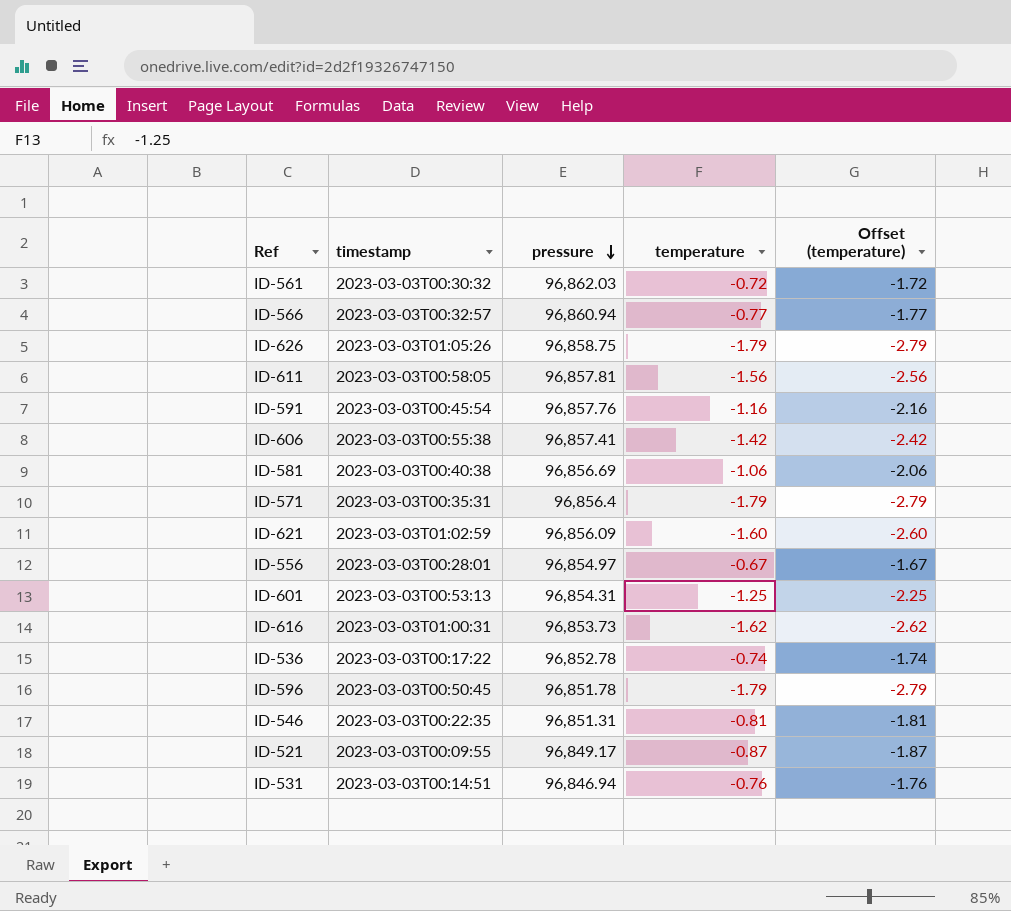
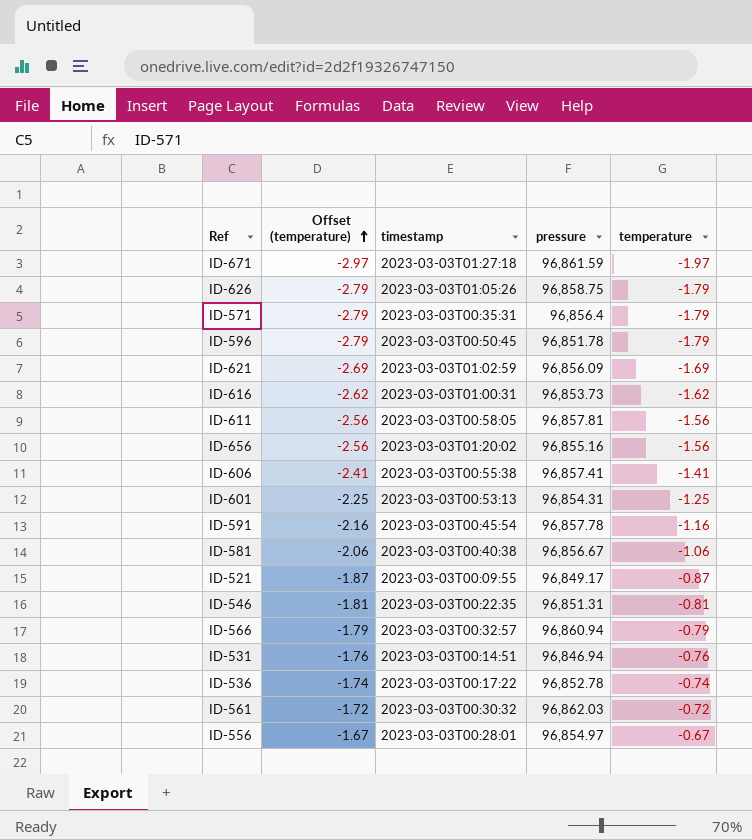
row order: pressure descending -> Offset (temperature) ascending
column Offset (temperature) | position: 5 -> 2
row ID-671: none -> -2.97 | 2023-03-03T01:27:18 | 96,861.59 | -1.97
ID-621 | Offset (temperature): -2.60 -> -2.69
ID-621 | temperature: -1.60 -> -1.69
row ID-656: none -> -2.56 | 2023-03-03T01:20:02 | 96,855.16 | -1.56
ID-606 | Offset (temperature): -2.42 -> -2.41
ID-606 | temperature: -1.42 -> -1.41
ID-591 | pressure: 96,857.76 -> 96,857.78
ID-581 | pressure: 96,856.69 -> 96,856.67
ID-566 | Offset (temperature): -1.77 -> -1.79
ID-566 | temperature: -0.77 -> -0.79

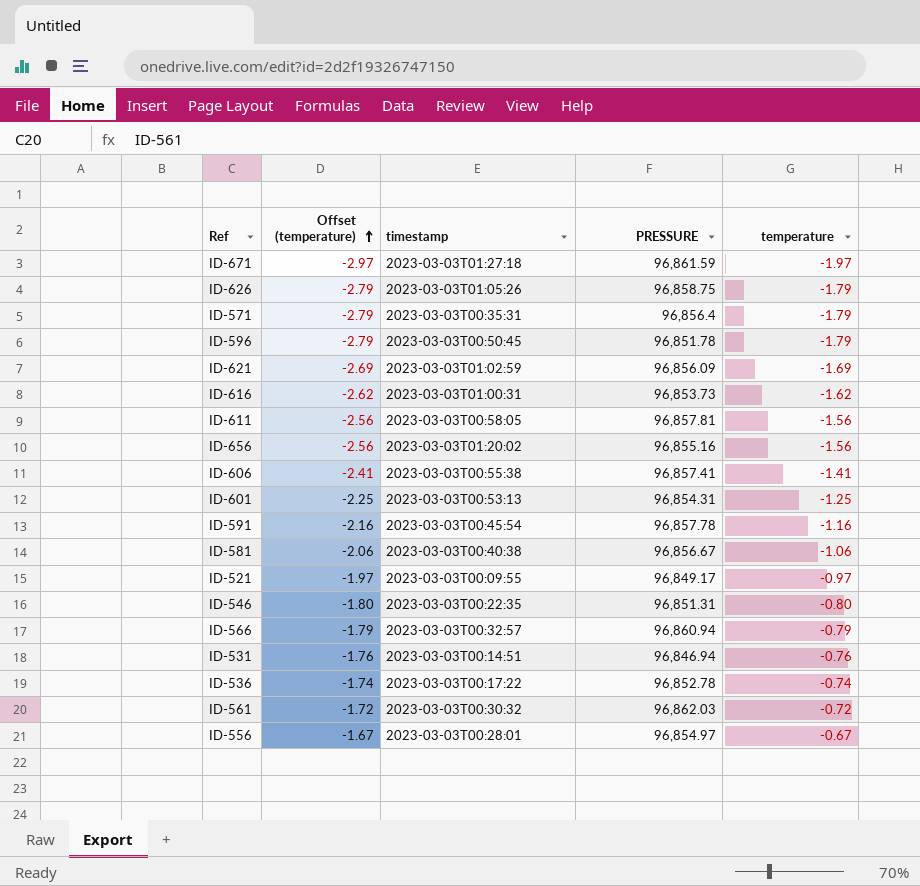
column name: pressure -> PRESSURE
ID-521 | Offset (temperature): -1.87 -> -1.97
ID-521 | temperature: -0.87 -> -0.97
ID-546 | Offset (temperature): -1.81 -> -1.80
ID-546 | temperature: -0.81 -> -0.80

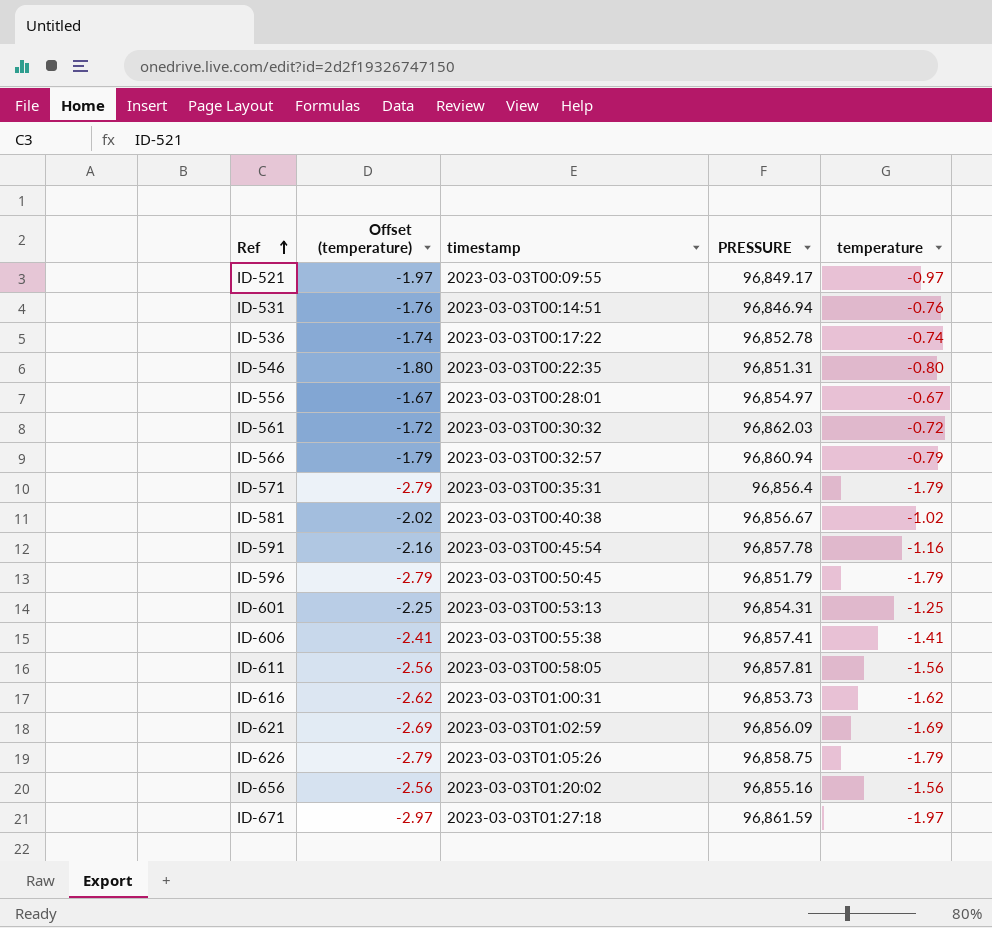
row order: Offset (temperature) ascending -> Ref ascending
ID-581 | Offset (temperature): -2.06 -> -2.02
ID-581 | temperature: -1.06 -> -1.02
ID-596 | PRESSURE: 96,851.78 -> 96,851.79

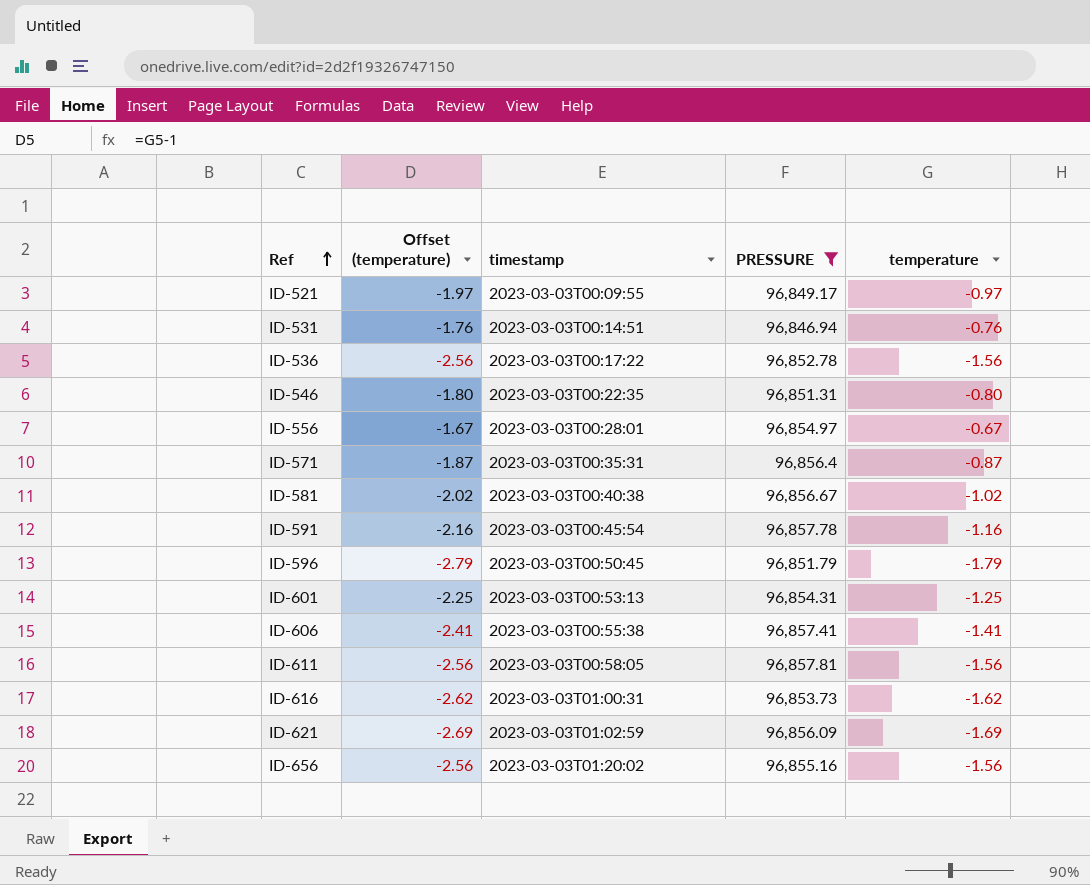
filter: none -> PRESSURE <= 96,857.81
ID-536 | Offset (temperature): -1.74 -> -2.56
ID-536 | temperature: -0.74 -> -1.56
ID-571 | Offset (temperature): -2.79 -> -1.87
ID-571 | temperature: -1.79 -> -0.87

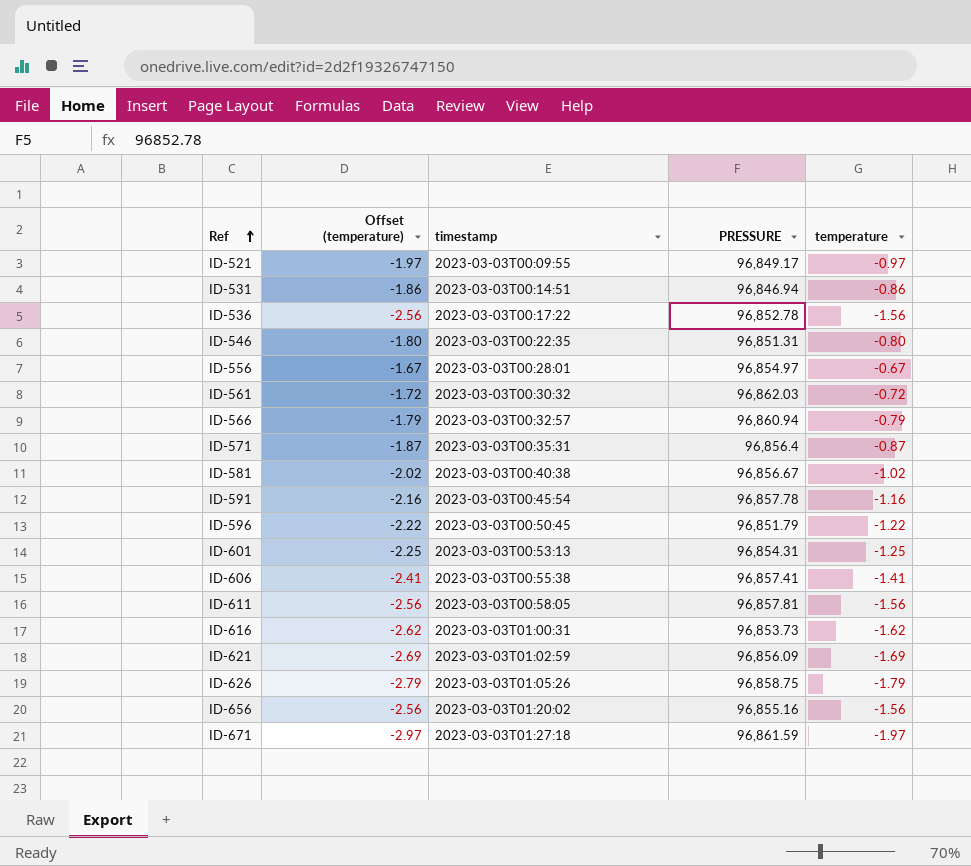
filter: PRESSURE <= 96,857.81 -> none
ID-531 | Offset (temperature): -1.76 -> -1.86
ID-531 | temperature: -0.76 -> -0.86
ID-596 | Offset (temperature): -2.79 -> -2.22
ID-596 | temperature: -1.79 -> -1.22

